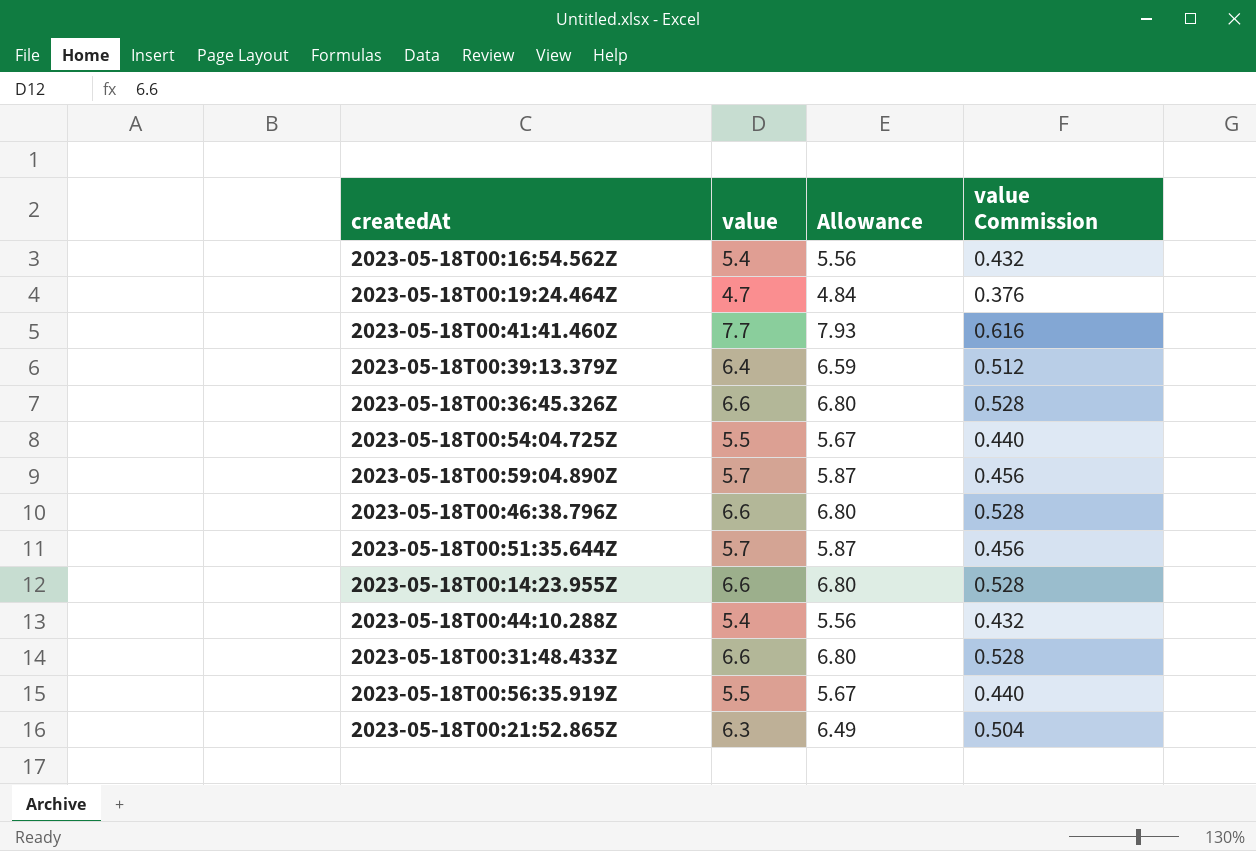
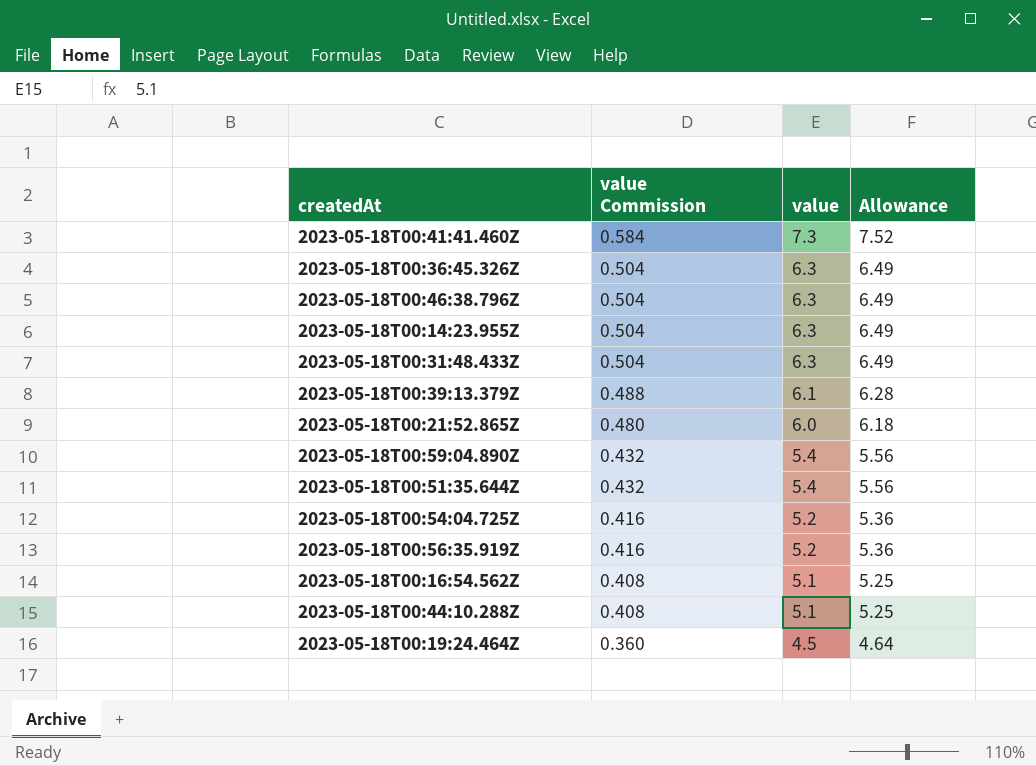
row order: none -> value Commission descending
column value Commission | position: 4 -> 2
2023-05-18T00:41:41.460Z | value Commission: 0.616 -> 0.584
2023-05-18T00:41:41.460Z | value: 7.7 -> 7.3
2023-05-18T00:41:41.460Z | Allowance: 7.93 -> 7.52
2023-05-18T00:36:45.326Z | value Commission: 0.528 -> 0.504
2023-05-18T00:36:45.326Z | value: 6.6 -> 6.3
2023-05-18T00:36:45.326Z | Allowance: 6.80 -> 6.49
2023-05-18T00:46:38.796Z | value Commission: 0.528 -> 0.504
2023-05-18T00:46:38.796Z | value: 6.6 -> 6.3
2023-05-18T00:46:38.796Z | Allowance: 6.80 -> 6.49
2023-05-18T00:14:23.955Z | value Commission: 0.528 -> 0.504
2023-05-18T00:14:23.955Z | value: 6.6 -> 6.3
2023-05-18T00:14:23.955Z | Allowance: 6.80 -> 6.49
2023-05-18T00:31:48.433Z | value Commission: 0.528 -> 0.504
2023-05-18T00:31:48.433Z | value: 6.6 -> 6.3
2023-05-18T00:31:48.433Z | Allowance: 6.80 -> 6.49
2023-05-18T00:39:13.379Z | value Commission: 0.512 -> 0.488
2023-05-18T00:39:13.379Z | value: 6.4 -> 6.1
2023-05-18T00:39:13.379Z | Allowance: 6.59 -> 6.28
2023-05-18T00:21:52.865Z | value Commission: 0.504 -> 0.480
2023-05-18T00:21:52.865Z | value: 6.3 -> 6.0
2023-05-18T00:21:52.865Z | Allowance: 6.49 -> 6.18
2023-05-18T00:59:04.890Z | value Commission: 0.456 -> 0.432
2023-05-18T00:59:04.890Z | value: 5.7 -> 5.4
2023-05-18T00:59:04.890Z | Allowance: 5.87 -> 5.56
2023-05-18T00:51:35.644Z | value Commission: 0.456 -> 0.432
2023-05-18T00:51:35.644Z | value: 5.7 -> 5.4
2023-05-18T00:51:35.644Z | Allowance: 5.87 -> 5.56
2023-05-18T00:54:04.725Z | value Commission: 0.440 -> 0.416
2023-05-18T00:54:04.725Z | value: 5.5 -> 5.2
2023-05-18T00:54:04.725Z | Allowance: 5.67 -> 5.36
2023-05-18T00:56:35.919Z | value Commission: 0.440 -> 0.416
2023-05-18T00:56:35.919Z | value: 5.5 -> 5.2
2023-05-18T00:56:35.919Z | Allowance: 5.67 -> 5.36
2023-05-18T00:16:54.562Z | value Commission: 0.432 -> 0.408
2023-05-18T00:16:54.562Z | value: 5.4 -> 5.1
2023-05-18T00:16:54.562Z | Allowance: 5.56 -> 5.25
2023-05-18T00:44:10.288Z | value Commission: 0.432 -> 0.408
2023-05-18T00:44:10.288Z | value: 5.4 -> 5.1
2023-05-18T00:44:10.288Z | Allowance: 5.56 -> 5.25
2023-05-18T00:19:24.464Z | value Commission: 0.376 -> 0.360
2023-05-18T00:19:24.464Z | value: 4.7 -> 4.5
2023-05-18T00:19:24.464Z | Allowance: 4.84 -> 4.64

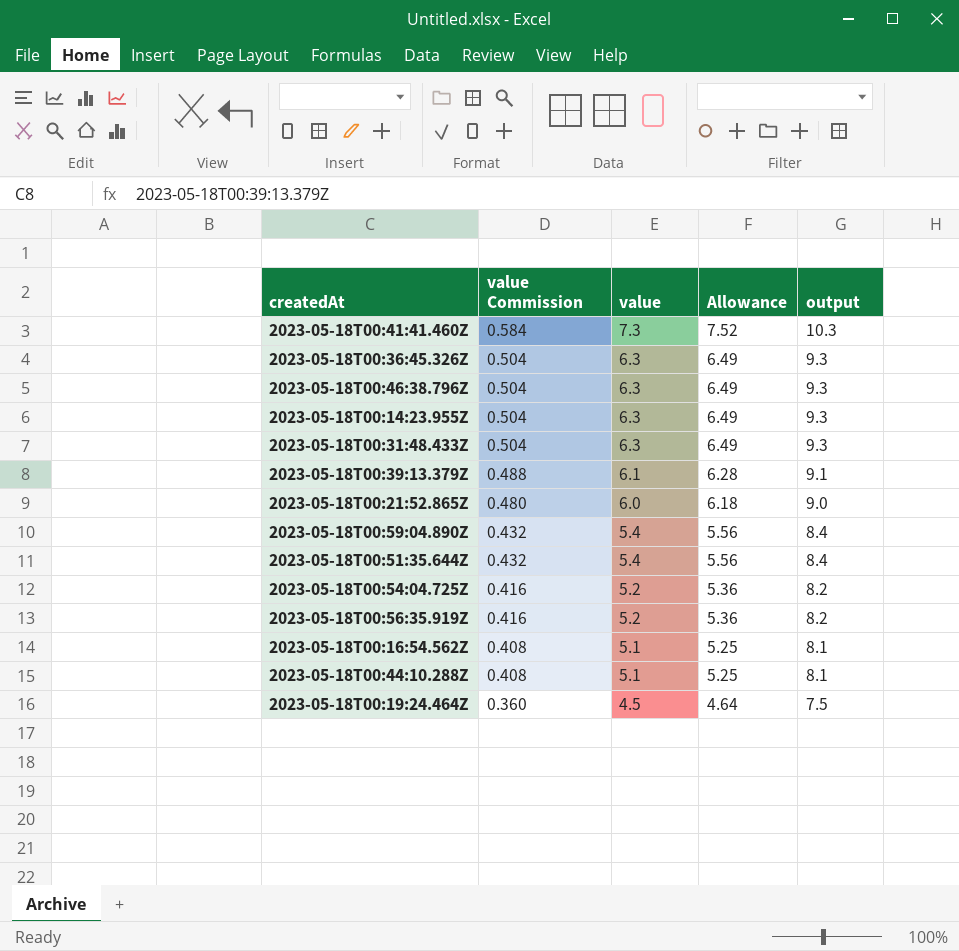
column output | formula: none -> [value] + 3

